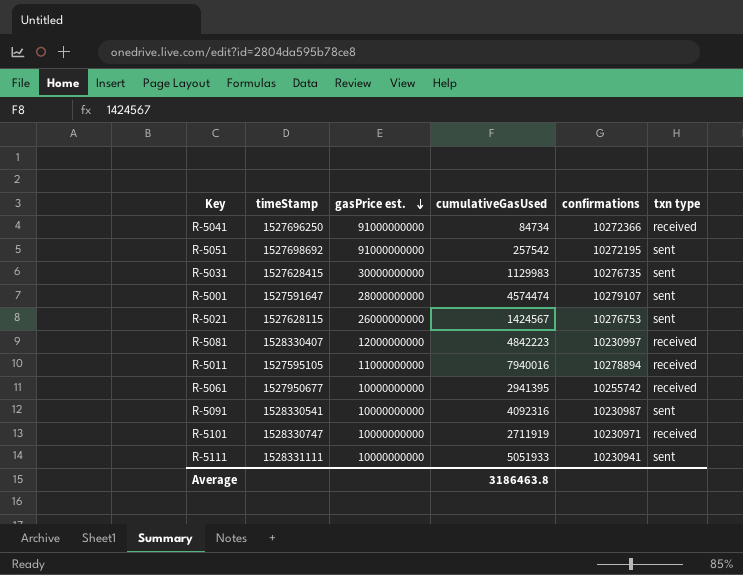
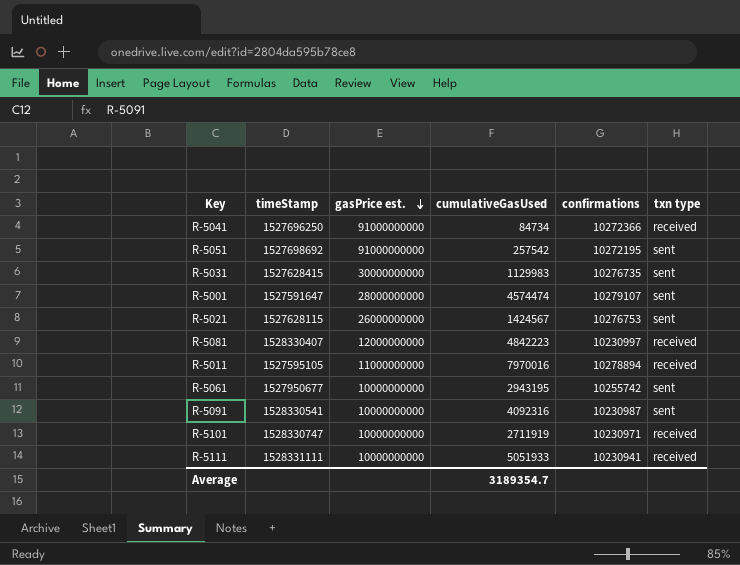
R-5011 | cumulativeGasUsed: 7940016 -> 7970016
R-5061 | cumulativeGasUsed: 2941395 -> 2943195
R-5061 | txn type: received -> sent
R-5111 | txn type: sent -> received
Average | cumulativeGasUsed: 3186463.8 -> 3189354.7

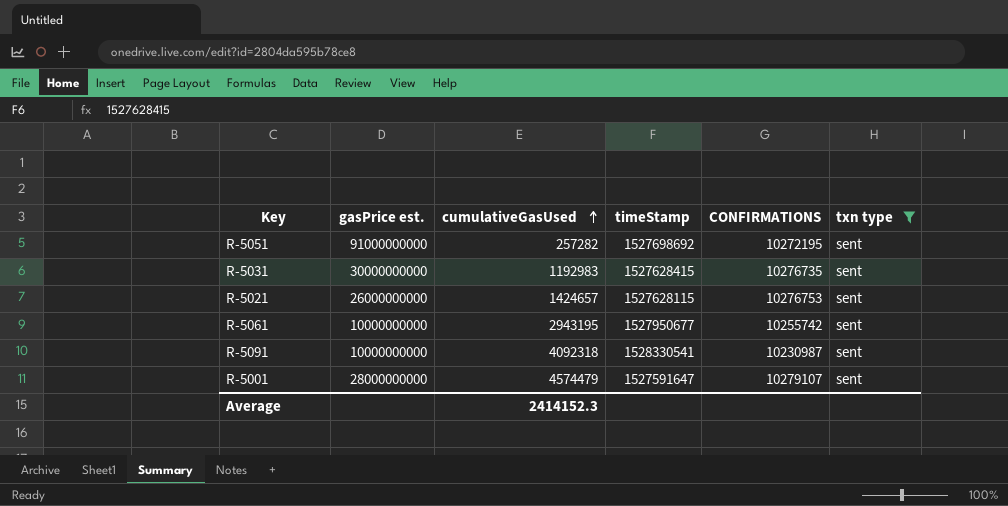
filter: none -> txn type = sent
row order: gasPrice est. descending -> cumulativeGasUsed ascending
column timeStamp | position: 2 -> 4
column name: confirmations -> CONFIRMATIONS
R-5051 | cumulativeGasUsed: 257542 -> 257282
R-5031 | cumulativeGasUsed: 1129983 -> 1192983
R-5021 | cumulativeGasUsed: 1424567 -> 1424657
R-5091 | cumulativeGasUsed: 4092316 -> 4092318
R-5001 | cumulativeGasUsed: 4574474 -> 4574479
Average | cumulativeGasUsed: 3189354.7 -> 2414152.3

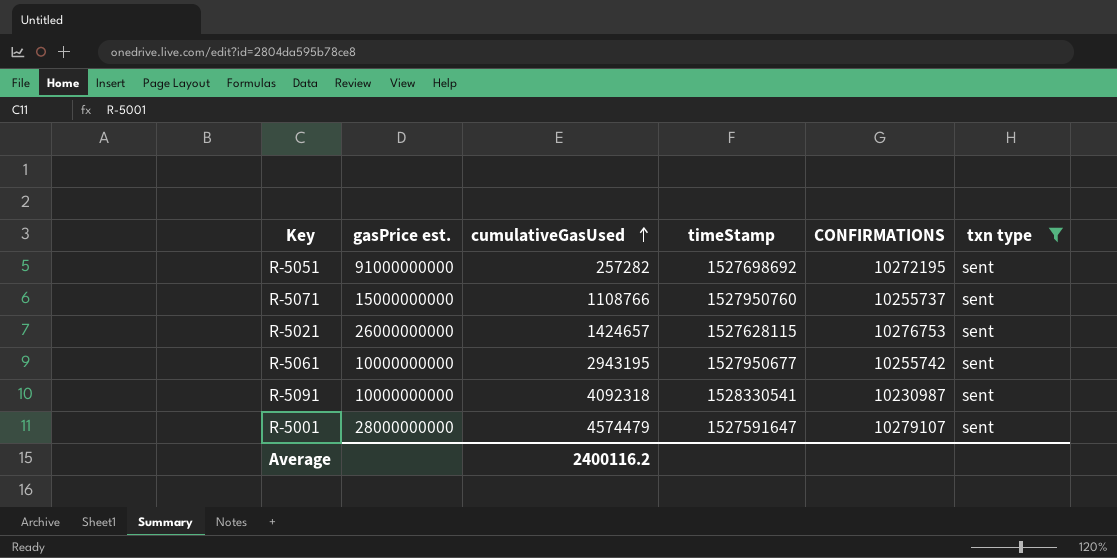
row R-5031: 30000000000 | 1192983 | 1527628415 | 10276735 | sent -> none
row R-5071: none -> 15000000000 | 1108766 | 1527950760 | 10255737 | sent
Average | cumulativeGasUsed: 2414152.3 -> 2400116.2

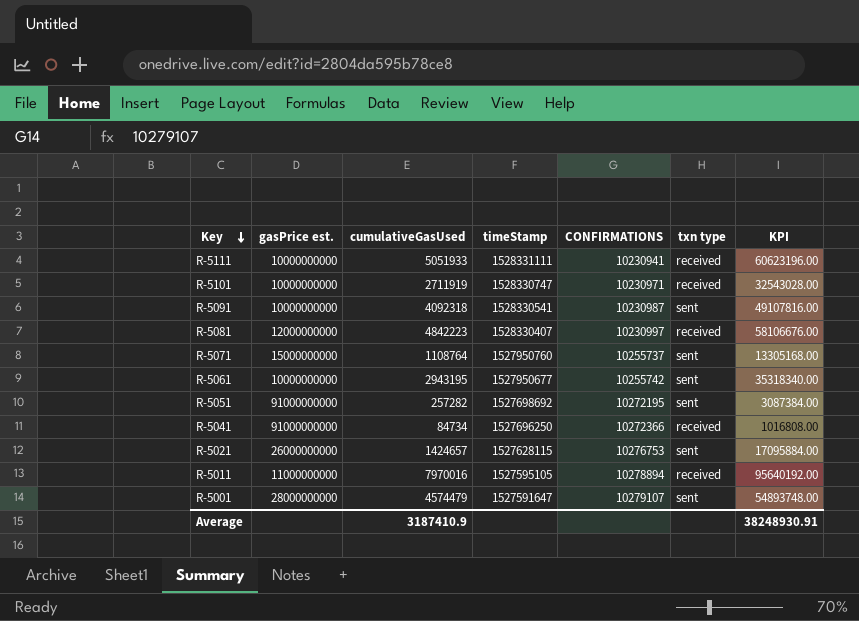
filter: txn type = sent -> none
row order: cumulativeGasUsed ascending -> Key descending
column KPI | formula: none -> [cumulativeGasUsed] * 12
R-5071 | cumulativeGasUsed: 1108766 -> 1108764
Average | cumulativeGasUsed: 2400116.2 -> 3187410.9

